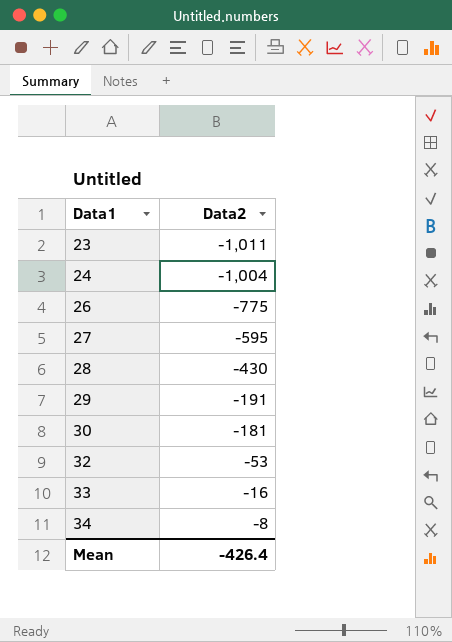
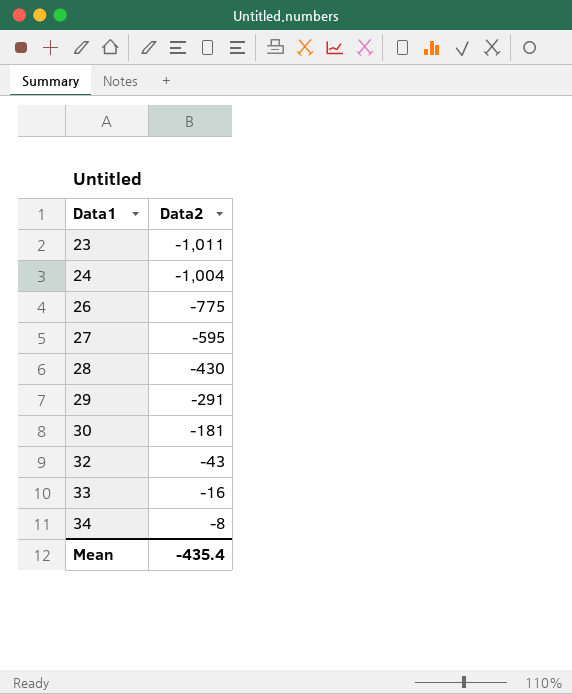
29 | Data2: -191 -> -291
32 | Data2: -53 -> -43
Mean | Data2: -426.4 -> -435.4

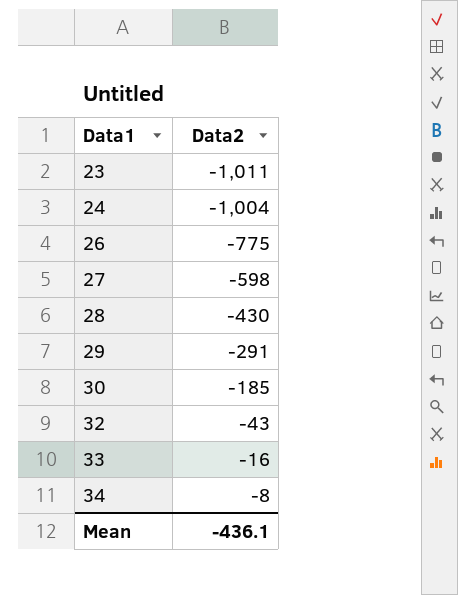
27 | Data2: -595 -> -598
30 | Data2: -181 -> -185
Mean | Data2: -435.4 -> -436.1

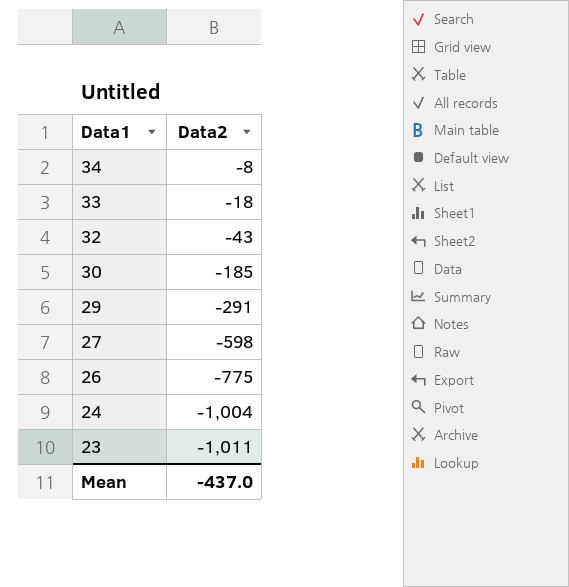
row order: Data1 ascending -> Data1 descending
row 28: -430 -> none
33 | Data2: -16 -> -18
Mean | Data2: -436.1 -> -437.0

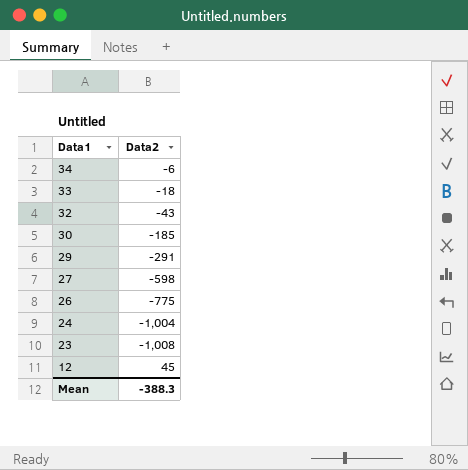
34 | Data2: -8 -> -6
23 | Data2: -1,011 -> -1,008
row 12: none -> 45
Mean | Data2: -437.0 -> -388.3

